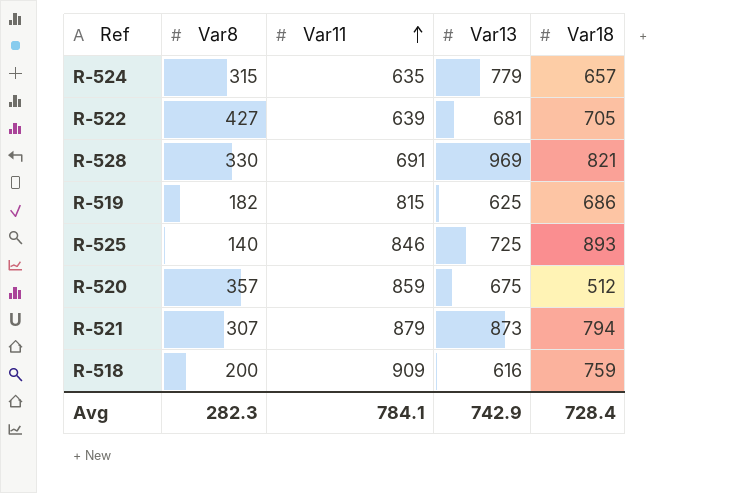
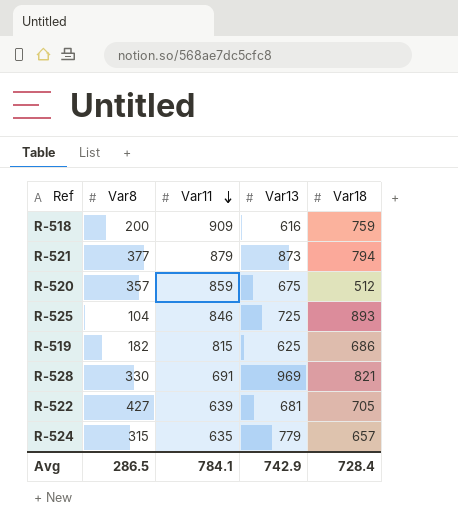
row order: Var11 ascending -> Var11 descending
R-521 | Var8: 307 -> 377
R-525 | Var8: 140 -> 104
Avg | Var8: 282.3 -> 286.5

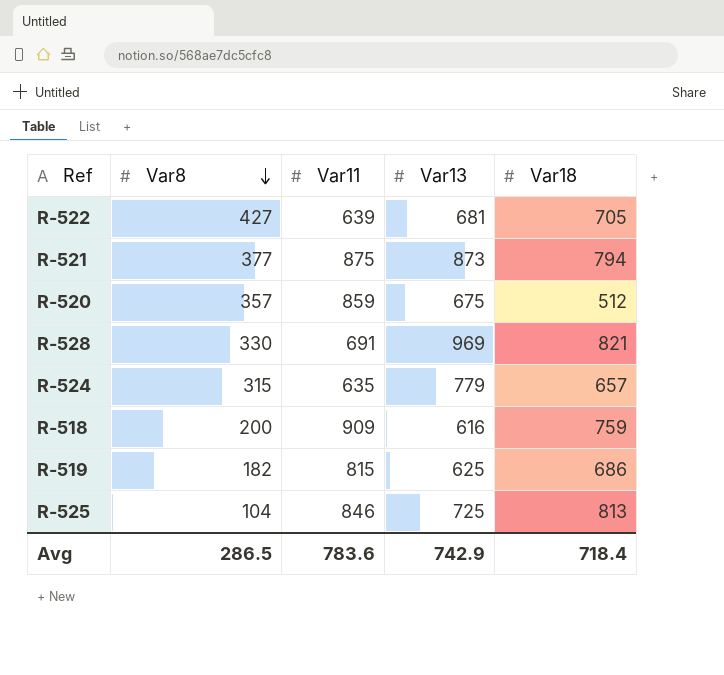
row order: Var11 descending -> Var8 descending
R-521 | Var11: 879 -> 875
R-525 | Var18: 893 -> 813
Avg | Var11: 784.1 -> 783.6
Avg | Var18: 728.4 -> 718.4

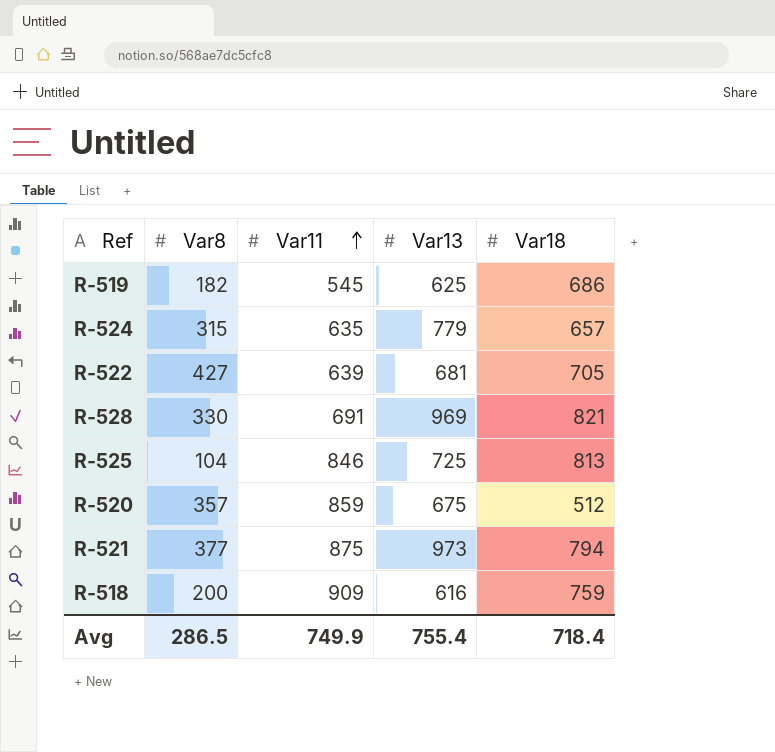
row order: Var8 descending -> Var11 ascending
R-519 | Var11: 815 -> 545
R-521 | Var13: 873 -> 973
Avg | Var11: 783.6 -> 749.9
Avg | Var13: 742.9 -> 755.4

